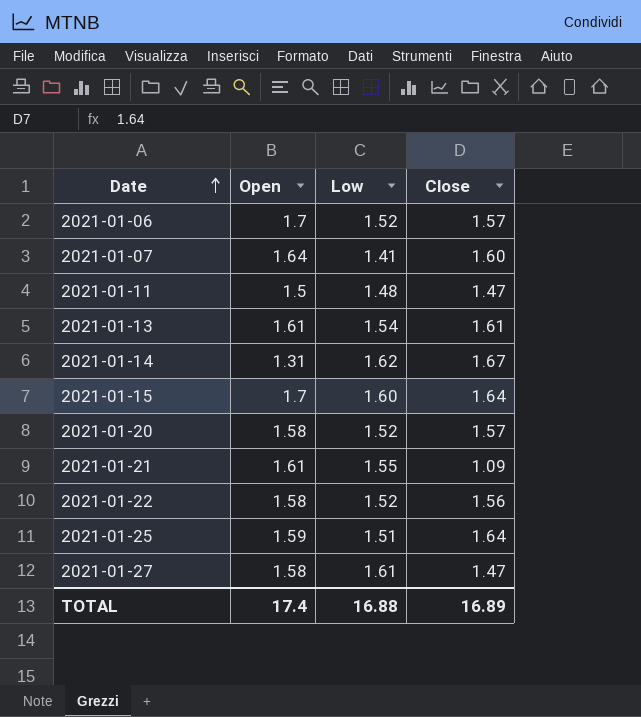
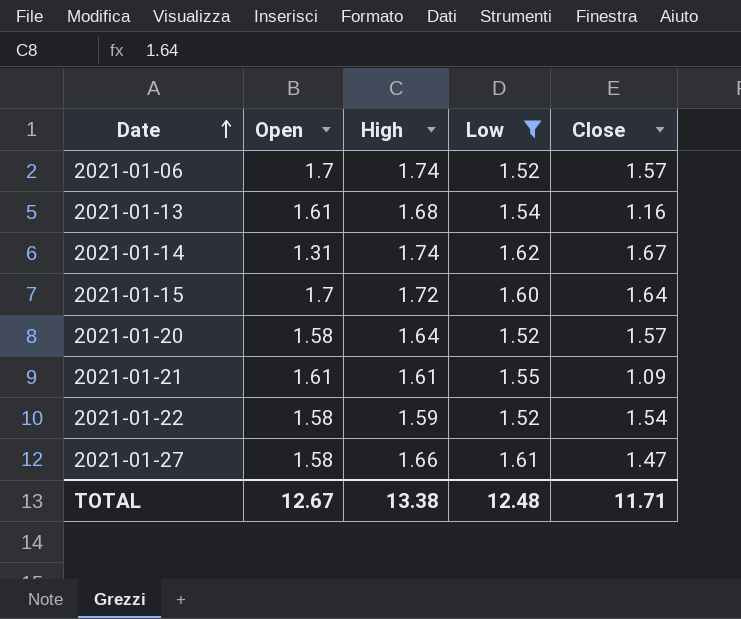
filter: none -> Low >= 1.52
column High | position: none -> 3
2021-01-13 | Close: 1.61 -> 1.16
2021-01-22 | Close: 1.56 -> 1.54
TOTAL | Open: 17.4 -> 12.67
TOTAL | Low: 16.88 -> 12.48
TOTAL | Close: 16.89 -> 11.71

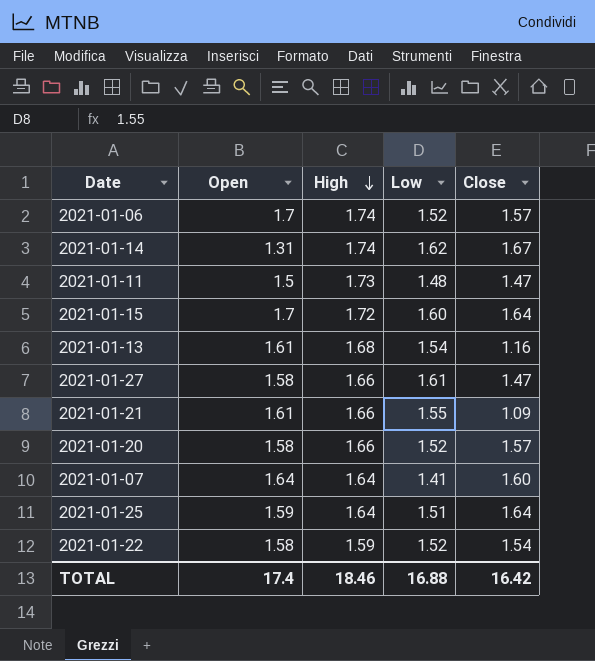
filter: Low >= 1.52 -> none
row order: Date ascending -> High descending
2021-01-21 | High: 1.61 -> 1.66
2021-01-20 | High: 1.64 -> 1.66
TOTAL | Open: 12.67 -> 17.4
TOTAL | High: 13.38 -> 18.46
TOTAL | Low: 12.48 -> 16.88
TOTAL | Close: 11.71 -> 16.42

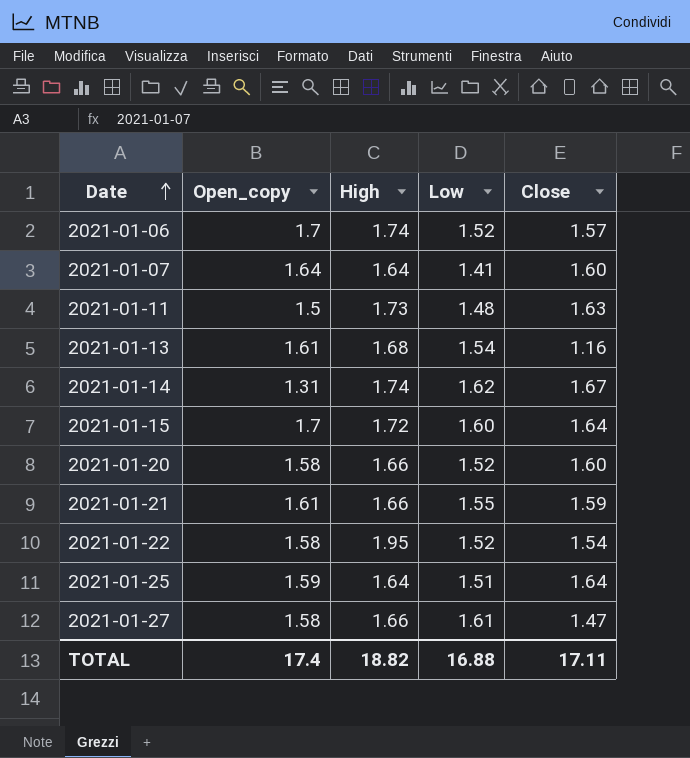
row order: High descending -> Date ascending
column name: Open -> Open_copy
2021-01-11 | Close: 1.47 -> 1.63
2021-01-20 | Close: 1.57 -> 1.60
2021-01-21 | Close: 1.09 -> 1.59
2021-01-22 | High: 1.59 -> 1.95
TOTAL | High: 18.46 -> 18.82
TOTAL | Close: 16.42 -> 17.11

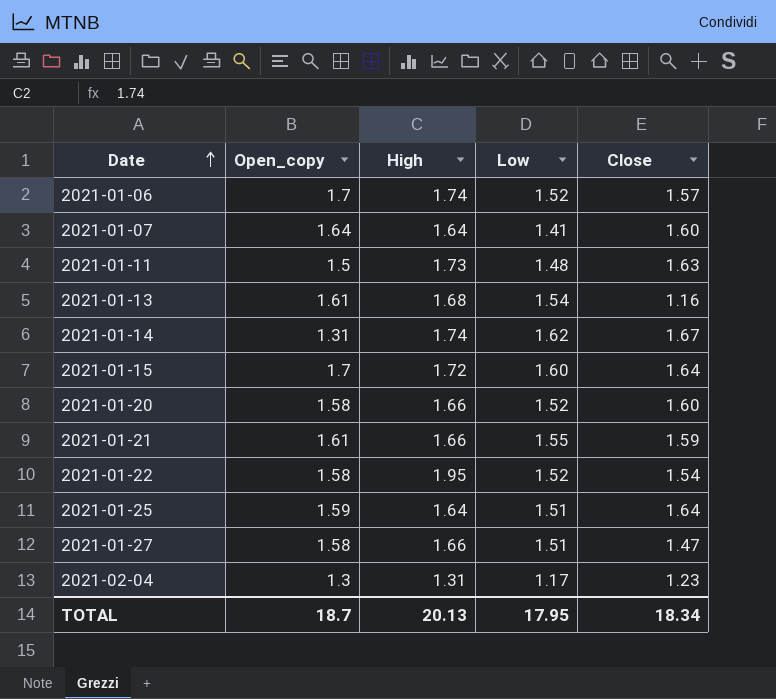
2021-01-27 | Low: 1.61 -> 1.51
row 2021-02-04: none -> 1.3 | 1.31 | 1.17 | 1.23
TOTAL | Open_copy: 17.4 -> 18.7
TOTAL | High: 18.82 -> 20.13
TOTAL | Low: 16.88 -> 17.95
TOTAL | Close: 17.11 -> 18.34

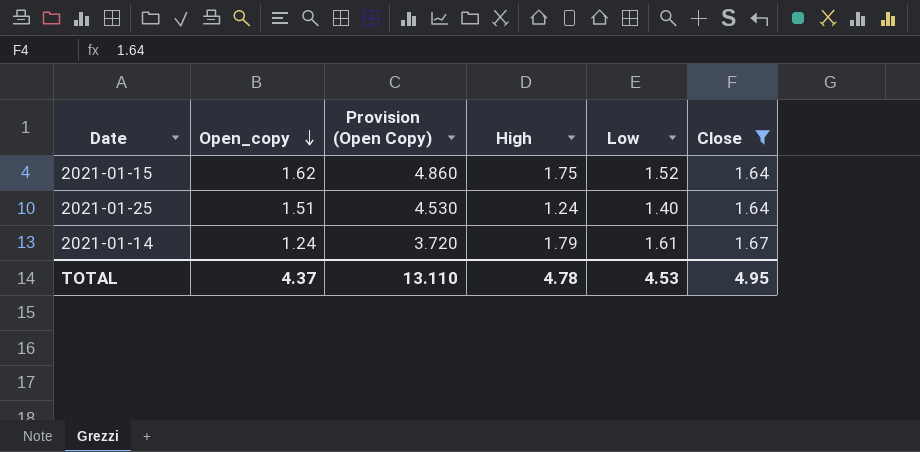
filter: none -> Close >= 1.64
row order: Date ascending -> Open_copy descending
column Provision (Open Copy) | formula: none -> [Open_copy] * 3
2021-01-15 | Open_copy: 1.7 -> 1.62
2021-01-15 | High: 1.72 -> 1.75
2021-01-15 | Low: 1.60 -> 1.52
2021-01-25 | Open_copy: 1.59 -> 1.51
2021-01-25 | High: 1.64 -> 1.24
2021-01-25 | Low: 1.51 -> 1.40
2021-01-14 | Open_copy: 1.31 -> 1.24
2021-01-14 | High: 1.74 -> 1.79
2021-01-14 | Low: 1.62 -> 1.61
TOTAL | Open_copy: 18.7 -> 4.37
TOTAL | High: 20.13 -> 4.78
TOTAL | Low: 17.95 -> 4.53
TOTAL | Close: 18.34 -> 4.95

